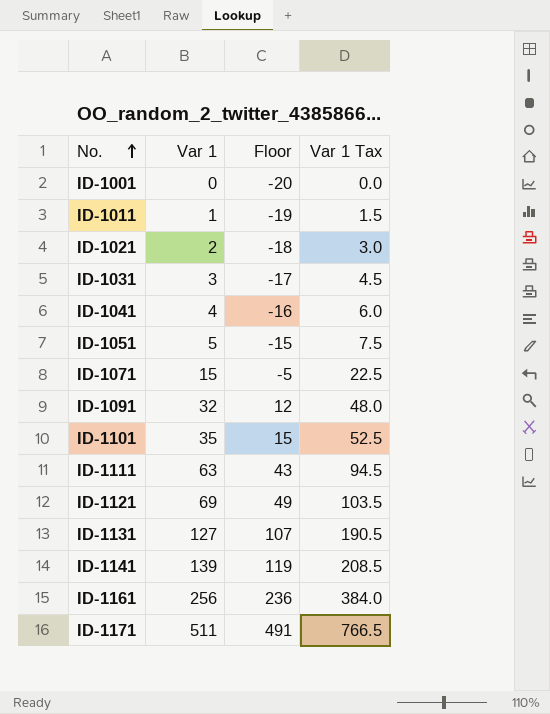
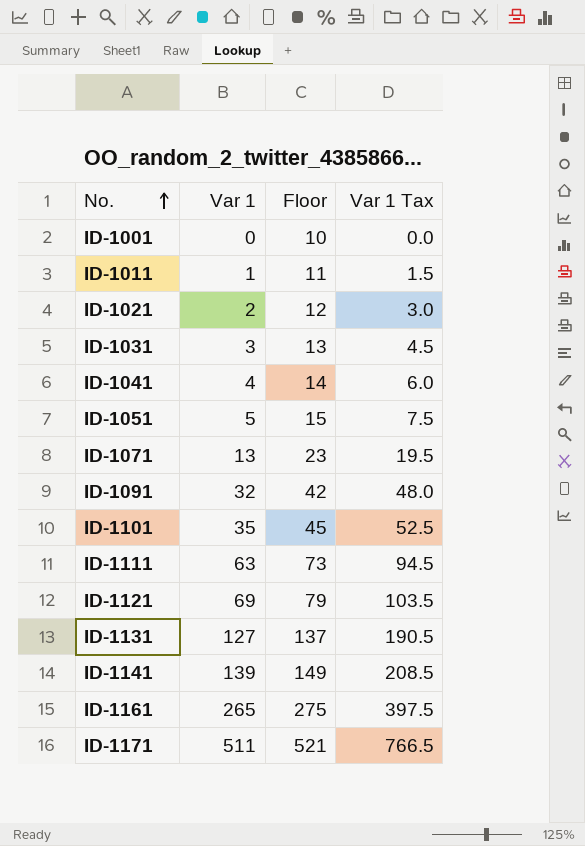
column Floor | formula: [Var 1] - 20 -> [Var 1] + 10
ID-1071 | Var 1: 15 -> 13
ID-1071 | Var 1 Tax: 22.5 -> 19.5
ID-1161 | Var 1: 256 -> 265
ID-1161 | Var 1 Tax: 384.0 -> 397.5

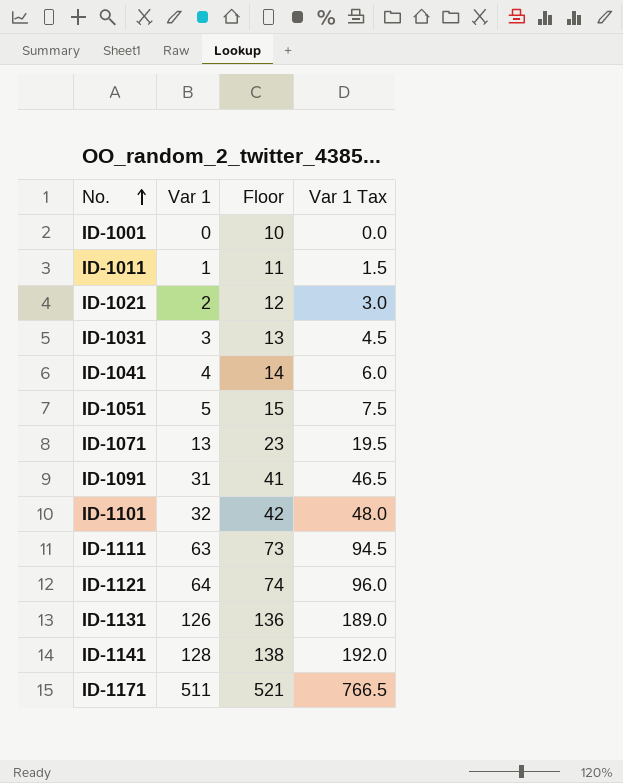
row ID-1161: 265 | 275 | 397.5 -> none
ID-1091 | Var 1: 32 -> 31
ID-1091 | Floor: 42 -> 41
ID-1091 | Var 1 Tax: 48.0 -> 46.5
ID-1101 | Var 1: 35 -> 32
ID-1101 | Floor: 45 -> 42
ID-1101 | Var 1 Tax: 52.5 -> 48.0
ID-1121 | Var 1: 69 -> 64
ID-1121 | Floor: 79 -> 74
ID-1121 | Var 1 Tax: 103.5 -> 96.0
ID-1131 | Var 1: 127 -> 126
ID-1131 | Floor: 137 -> 136
ID-1131 | Var 1 Tax: 190.5 -> 189.0
ID-1141 | Var 1: 139 -> 128
ID-1141 | Floor: 149 -> 138
ID-1141 | Var 1 Tax: 208.5 -> 192.0

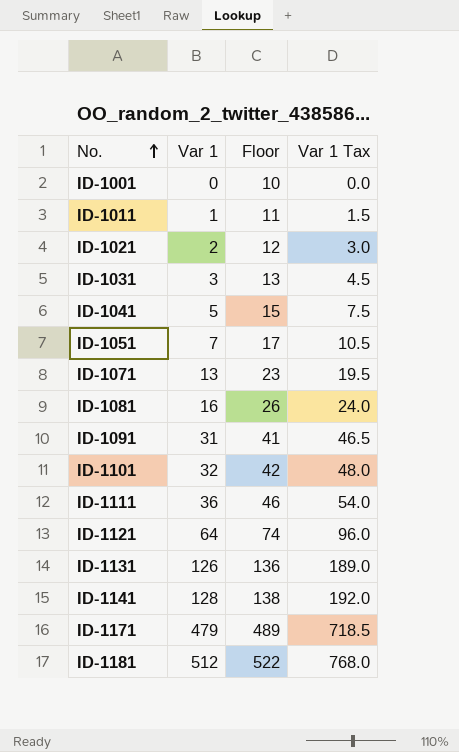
ID-1041 | Var 1: 4 -> 5
ID-1041 | Floor: 14 -> 15
ID-1041 | Var 1 Tax: 6.0 -> 7.5
ID-1051 | Var 1: 5 -> 7
ID-1051 | Floor: 15 -> 17
ID-1051 | Var 1 Tax: 7.5 -> 10.5
row ID-1081: none -> 16 | 26 | 24.0
ID-1111 | Var 1: 63 -> 36
ID-1111 | Floor: 73 -> 46
ID-1111 | Var 1 Tax: 94.5 -> 54.0
ID-1171 | Var 1: 511 -> 479
ID-1171 | Floor: 521 -> 489
ID-1171 | Var 1 Tax: 766.5 -> 718.5
row ID-1181: none -> 512 | 522 | 768.0

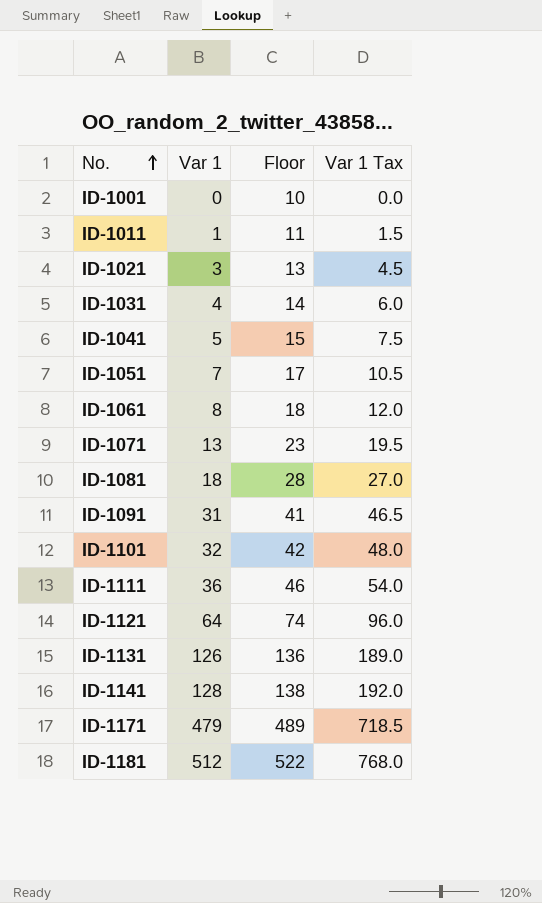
ID-1021 | Var 1: 2 -> 3
ID-1021 | Floor: 12 -> 13
ID-1021 | Var 1 Tax: 3.0 -> 4.5
ID-1031 | Var 1: 3 -> 4
ID-1031 | Floor: 13 -> 14
ID-1031 | Var 1 Tax: 4.5 -> 6.0
row ID-1061: none -> 8 | 18 | 12.0
ID-1081 | Var 1: 16 -> 18
ID-1081 | Floor: 26 -> 28
ID-1081 | Var 1 Tax: 24.0 -> 27.0

